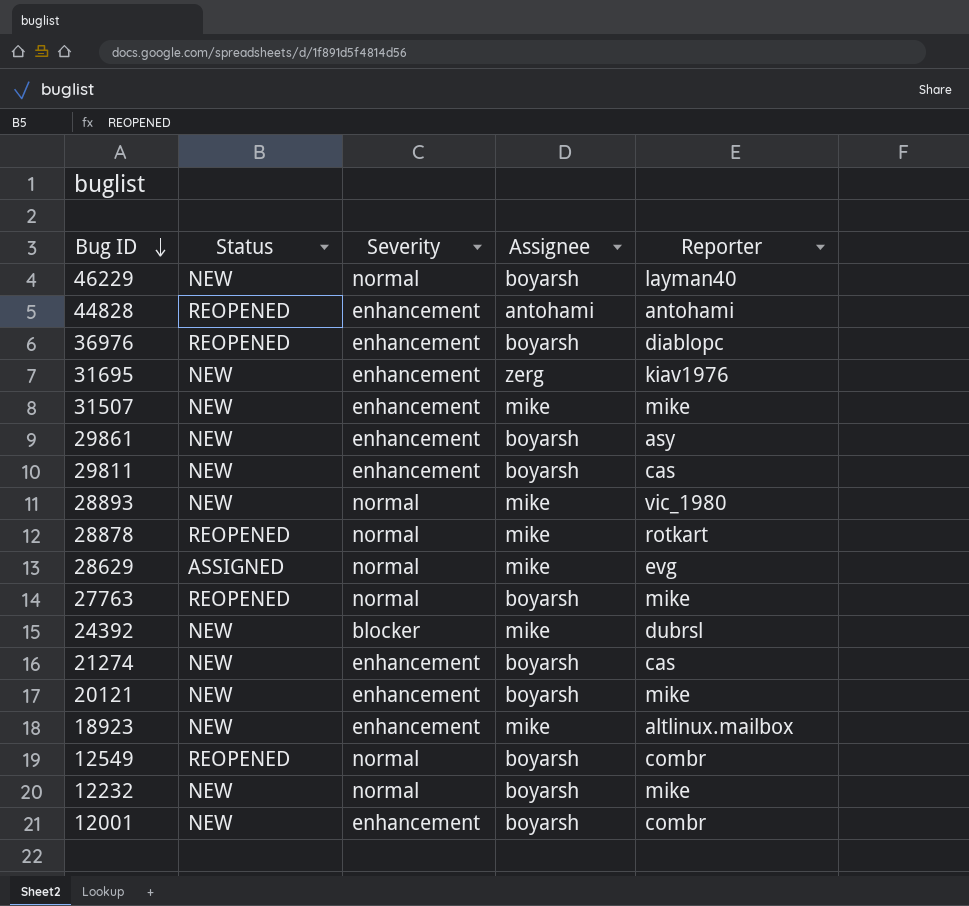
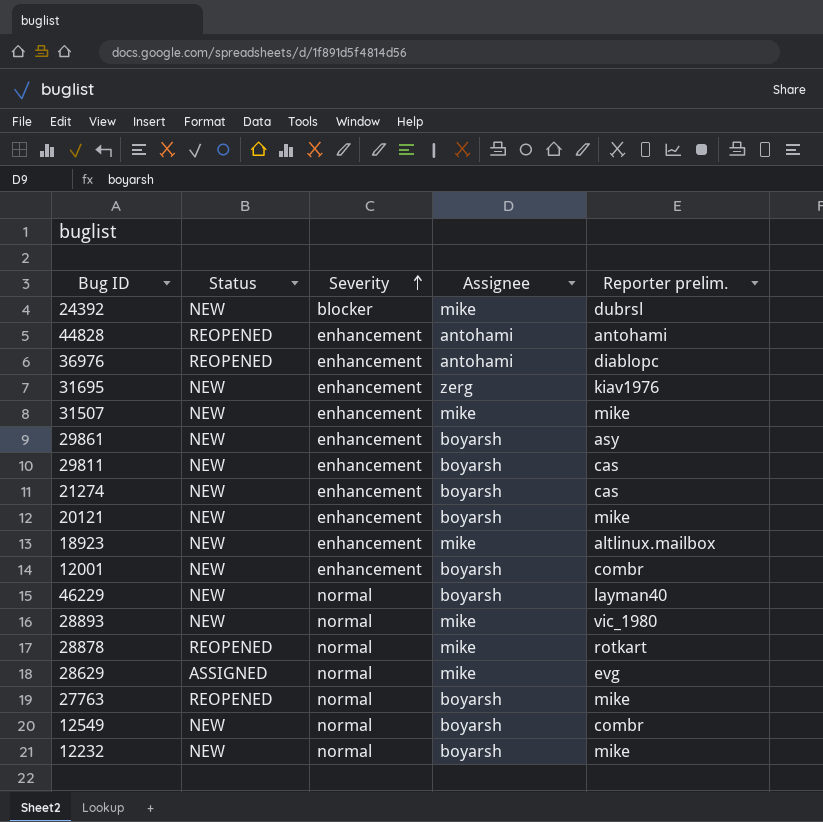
row order: Bug ID descending -> Severity ascending
column name: Reporter -> Reporter prelim.
36976 | Assignee: boyarsh -> antohami
12549 | Status: REOPENED -> NEW

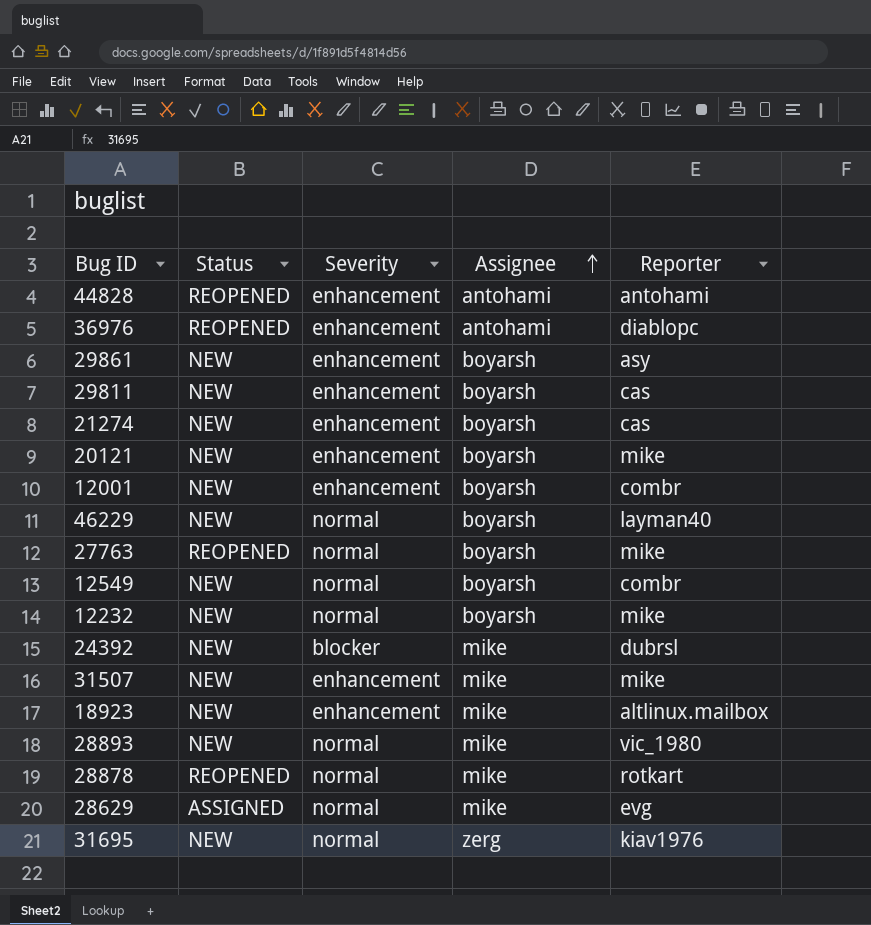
row order: Severity ascending -> Assignee ascending
column name: Reporter prelim. -> Reporter
31695 | Severity: enhancement -> normal

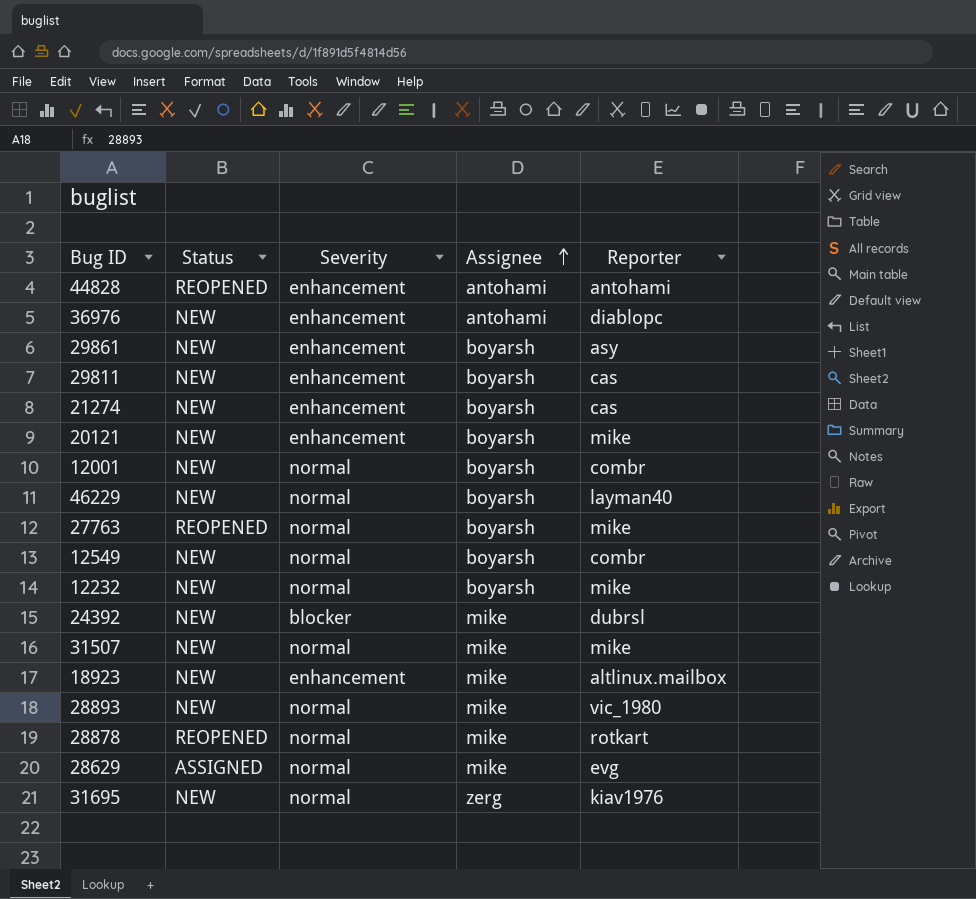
36976 | Status: REOPENED -> NEW
12001 | Severity: enhancement -> normal
31507 | Severity: enhancement -> normal

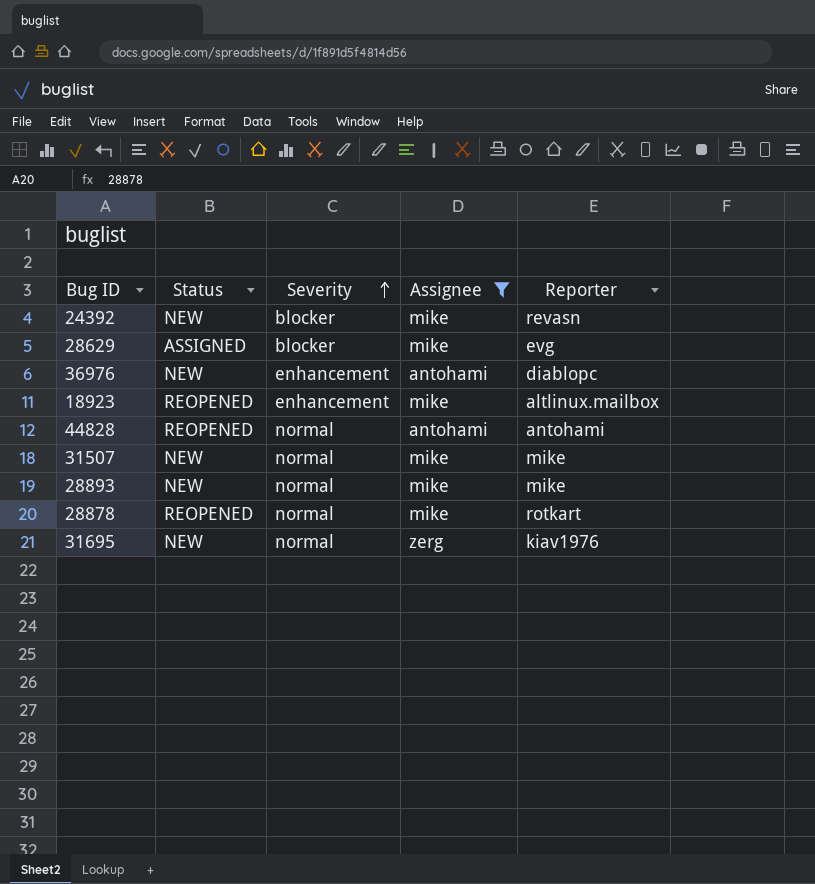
filter: none -> Assignee != boyarsh
row order: Assignee ascending -> Severity ascending
24392 | Reporter: dubrsl -> revasn
28629 | Severity: normal -> blocker
18923 | Status: NEW -> REOPENED
44828 | Severity: enhancement -> normal
28893 | Reporter: vic_1980 -> mike

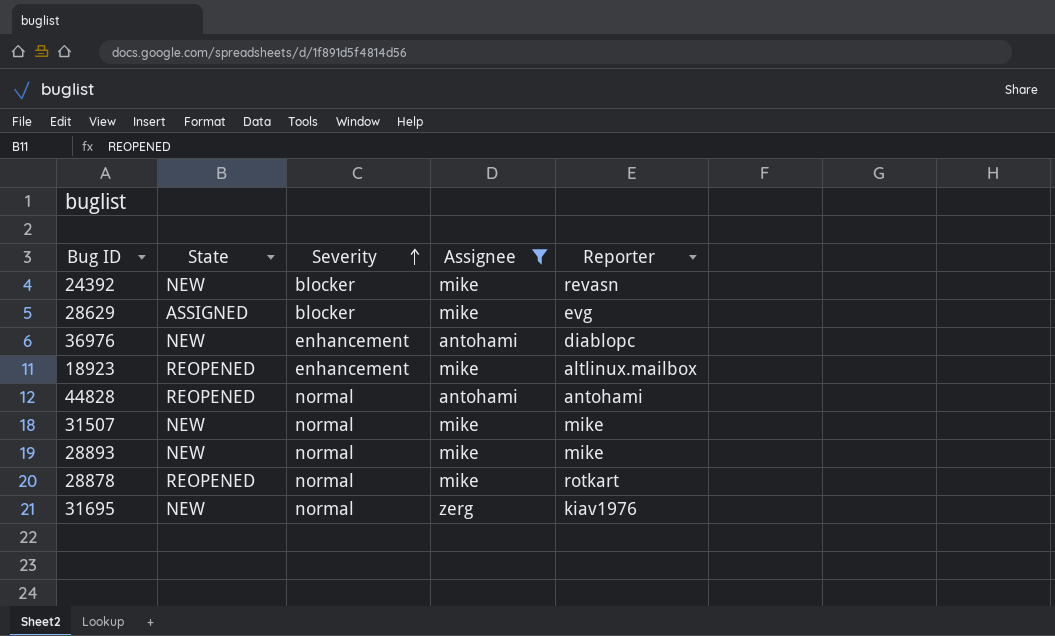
column name: Status -> State

